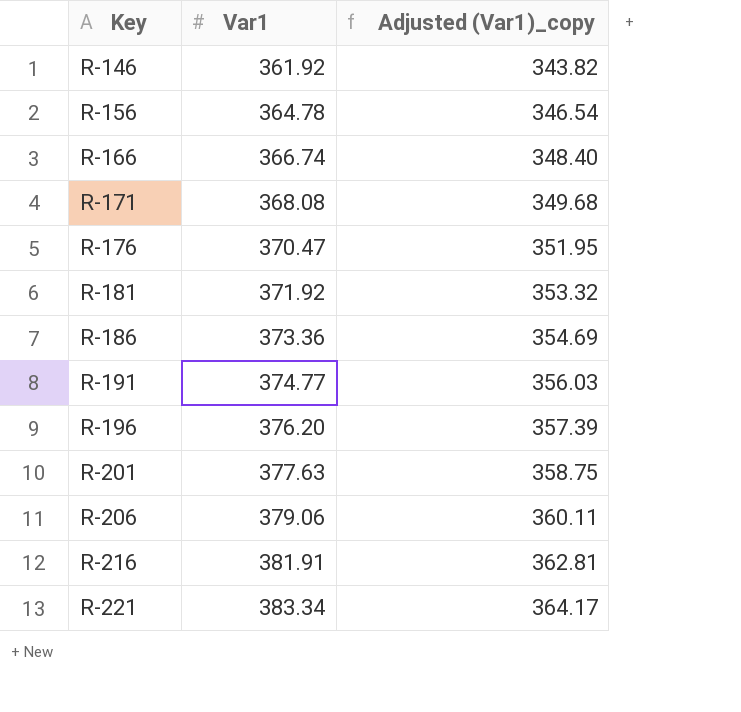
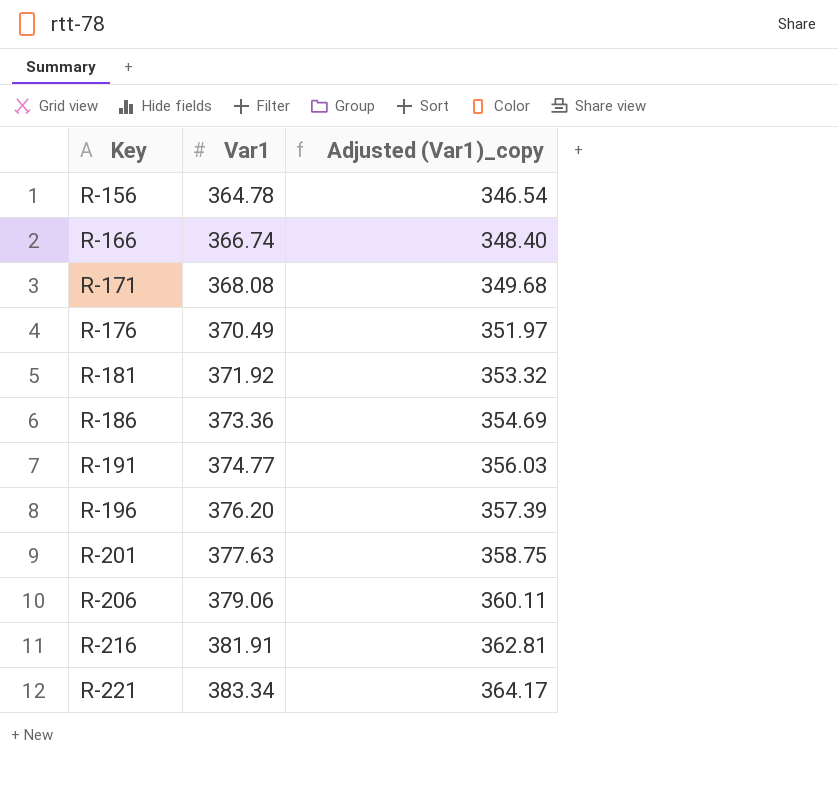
row R-146: 361.92 | 343.82 -> none
R-176 | Var1: 370.47 -> 370.49
R-176 | Adjusted (Var1)_copy: 351.95 -> 351.97

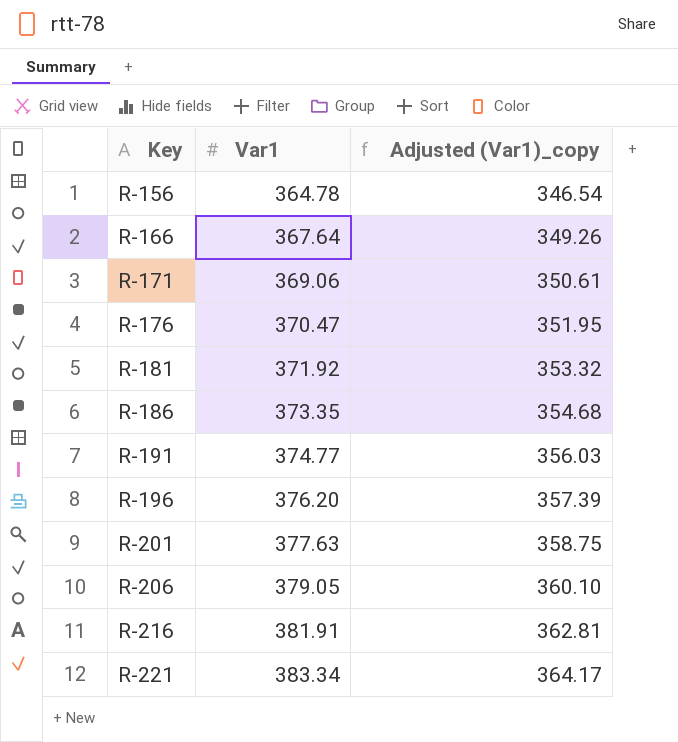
R-166 | Var1: 366.74 -> 367.64
R-166 | Adjusted (Var1)_copy: 348.40 -> 349.26
R-171 | Var1: 368.08 -> 369.06
R-171 | Adjusted (Var1)_copy: 349.68 -> 350.61
R-176 | Var1: 370.49 -> 370.47
R-176 | Adjusted (Var1)_copy: 351.97 -> 351.95
R-186 | Var1: 373.36 -> 373.35
R-186 | Adjusted (Var1)_copy: 354.69 -> 354.68
R-206 | Var1: 379.06 -> 379.05
R-206 | Adjusted (Var1)_copy: 360.11 -> 360.10

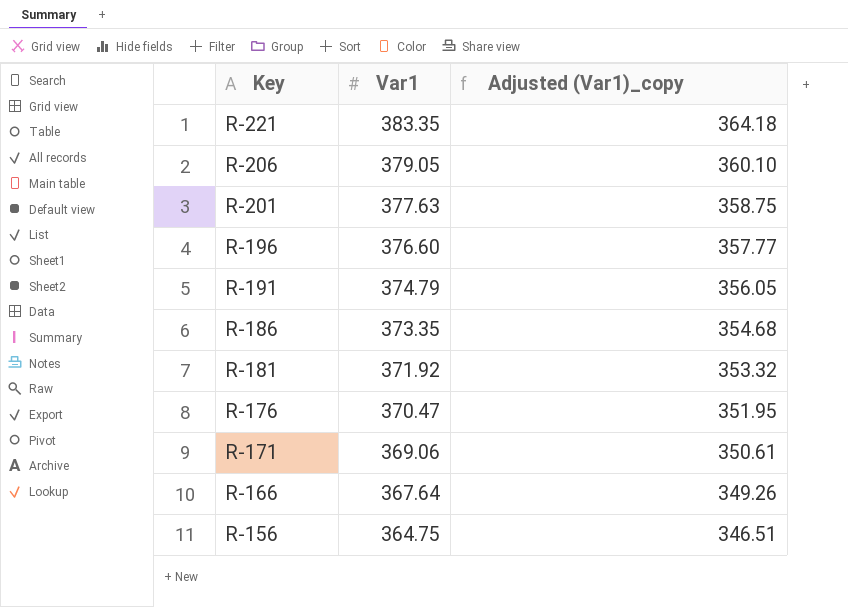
row order: Key ascending -> Key descending
row R-216: 381.91 | 362.81 -> none
R-221 | Var1: 383.34 -> 383.35
R-221 | Adjusted (Var1)_copy: 364.17 -> 364.18
R-196 | Var1: 376.20 -> 376.60
R-196 | Adjusted (Var1)_copy: 357.39 -> 357.77
R-191 | Var1: 374.77 -> 374.79
R-191 | Adjusted (Var1)_copy: 356.03 -> 356.05
R-156 | Var1: 364.78 -> 364.75
R-156 | Adjusted (Var1)_copy: 346.54 -> 346.51

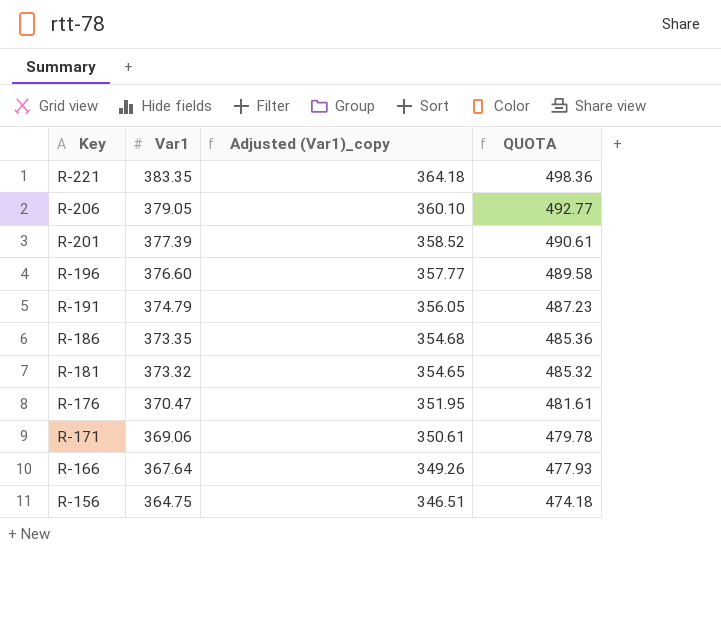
column QUOTA | formula: none -> [Var1] * 1.3
R-201 | Var1: 377.63 -> 377.39
R-201 | Adjusted (Var1)_copy: 358.75 -> 358.52
R-181 | Var1: 371.92 -> 373.32
R-181 | Adjusted (Var1)_copy: 353.32 -> 354.65

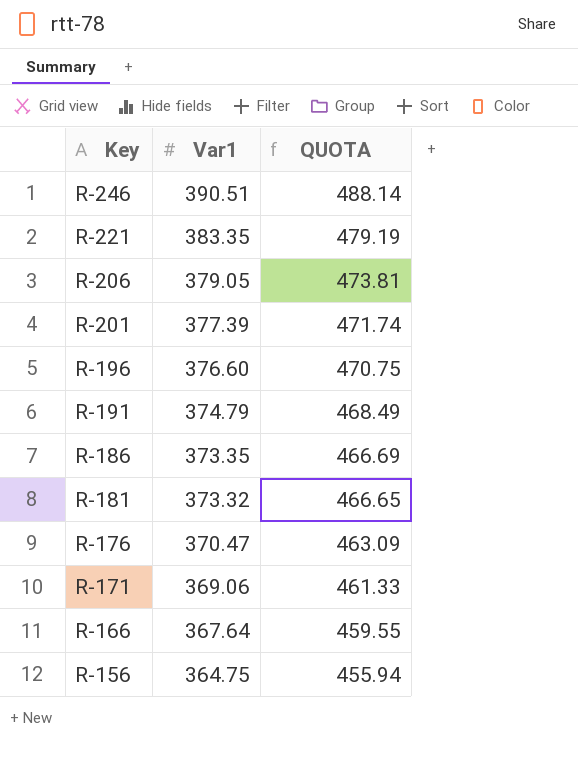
column Adjusted (Var1)_copy | formula: [Var1] * 0.95 -> none
column QUOTA | formula: [Var1] * 1.3 -> [Var1] * 1.25
row R-246: none -> 390.51 | 488.14

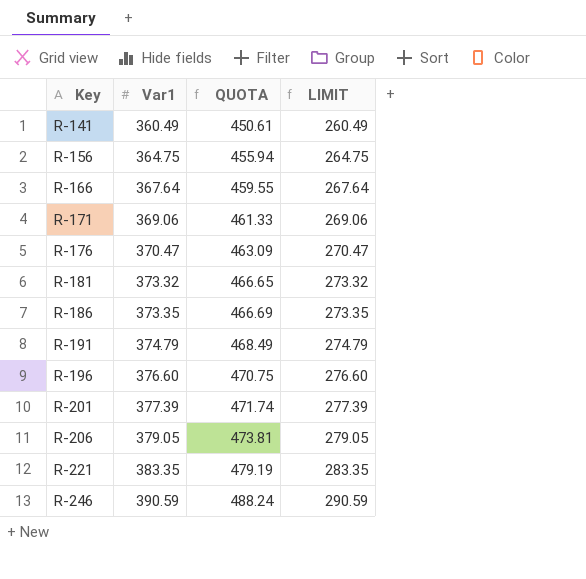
row order: Key descending -> Key ascending
column LIMIT | formula: none -> [Var1] - 100
row R-141: none -> 360.49 | 450.61 | 260.49
R-246 | Var1: 390.51 -> 390.59
R-246 | QUOTA: 488.14 -> 488.24

